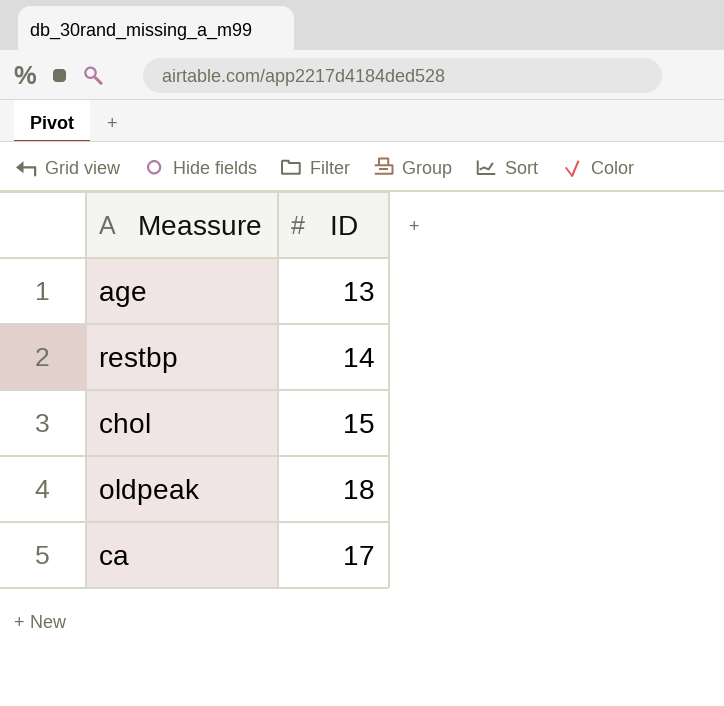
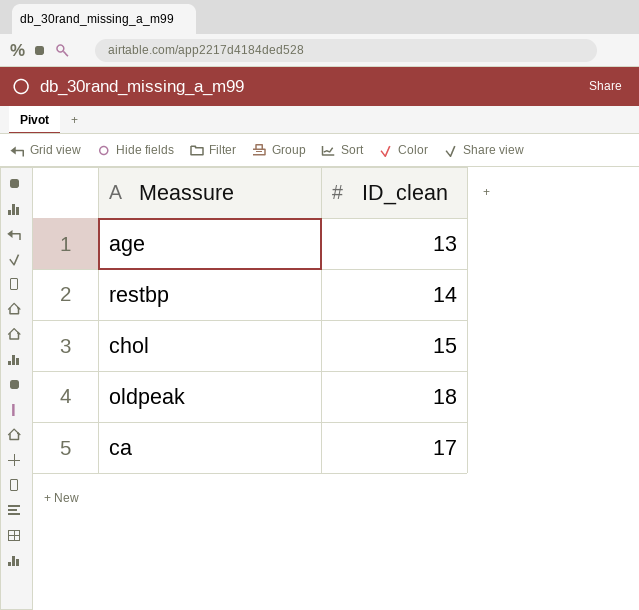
column name: ID -> ID_clean

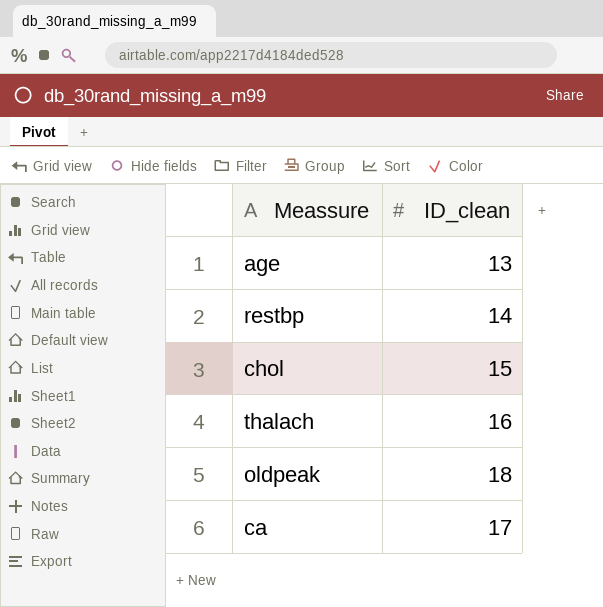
row thalach: none -> 16

